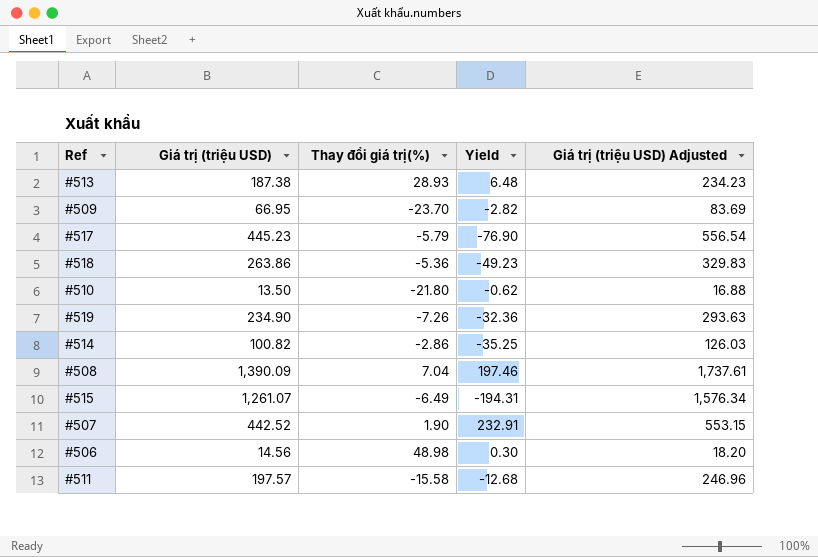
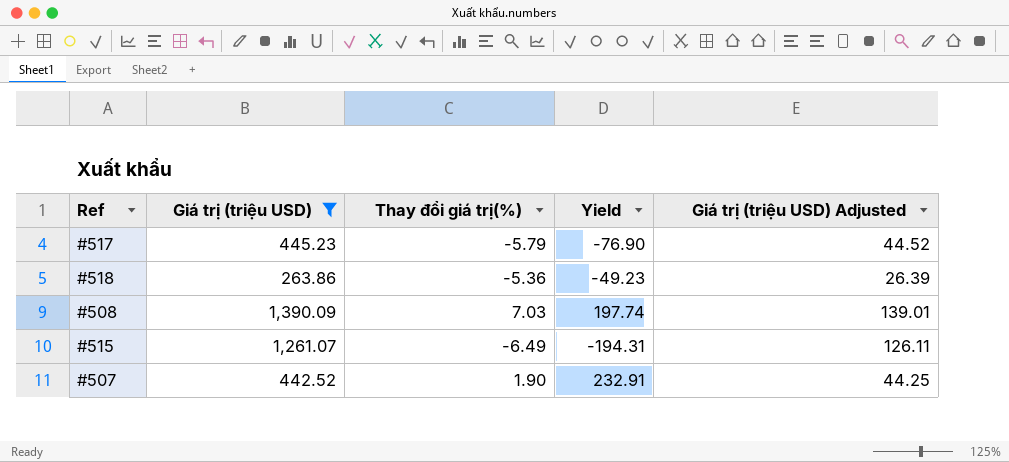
filter: none -> Giá trị (triệu USD) >= 263.86
column Giá trị (triệu USD) Adjusted | formula: [Giá trị (triệu USD)] * 1.25 -> [Giá trị (triệu USD)] * 0.1
#508 | Thay đổi giá trị(%): 7.04 -> 7.03
#508 | Yield: 197.46 -> 197.74

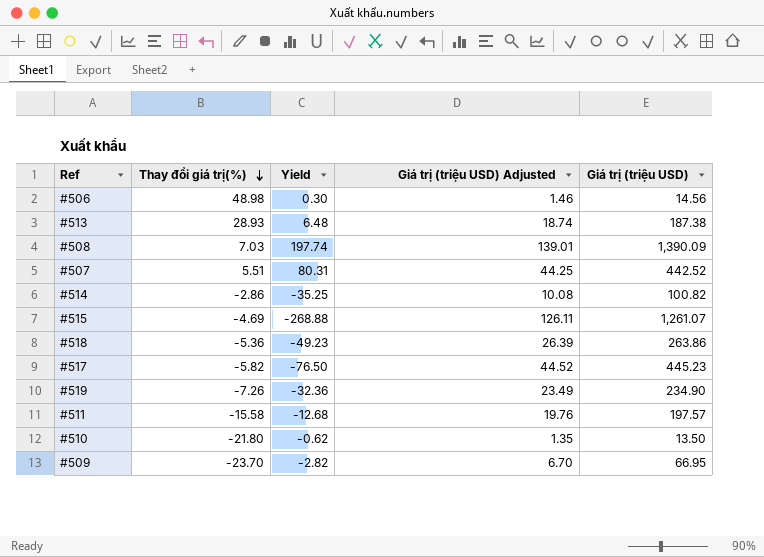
filter: Giá trị (triệu USD) >= 263.86 -> none
row order: none -> Thay đổi giá trị(%) descending
column Giá trị (triệu USD) | position: 2 -> 5
#507 | Thay đổi giá trị(%): 1.90 -> 5.51
#507 | Yield: 232.91 -> 80.31
#515 | Thay đổi giá trị(%): -6.49 -> -4.69
#515 | Yield: -194.31 -> -268.88
#517 | Thay đổi giá trị(%): -5.79 -> -5.82
#517 | Yield: -76.90 -> -76.50

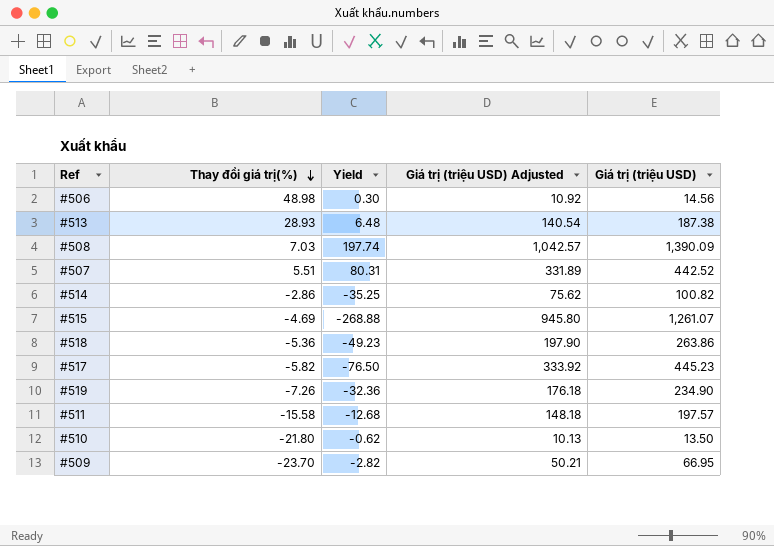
column Giá trị (triệu USD) Adjusted | formula: [Giá trị (triệu USD)] * 0.1 -> [Giá trị (triệu USD)] * 0.75

